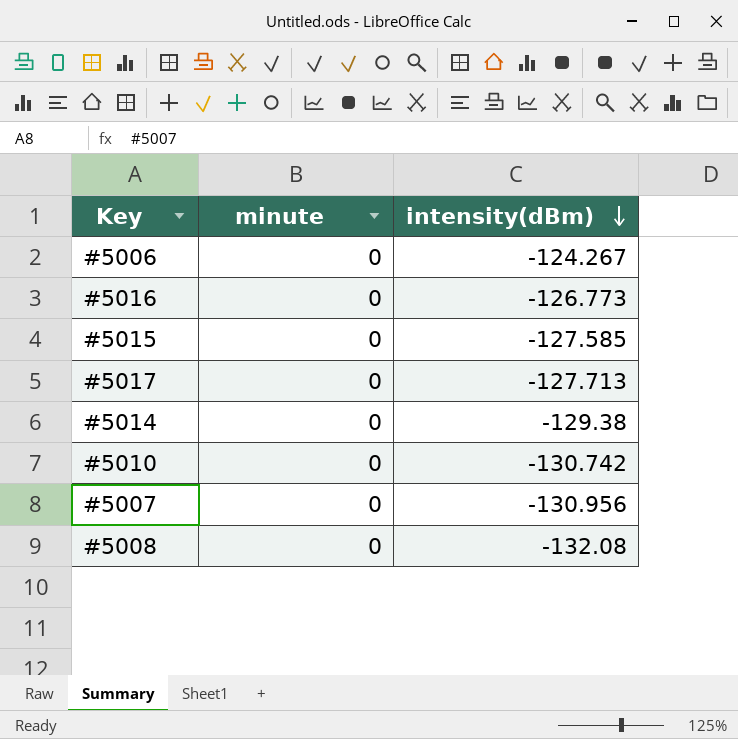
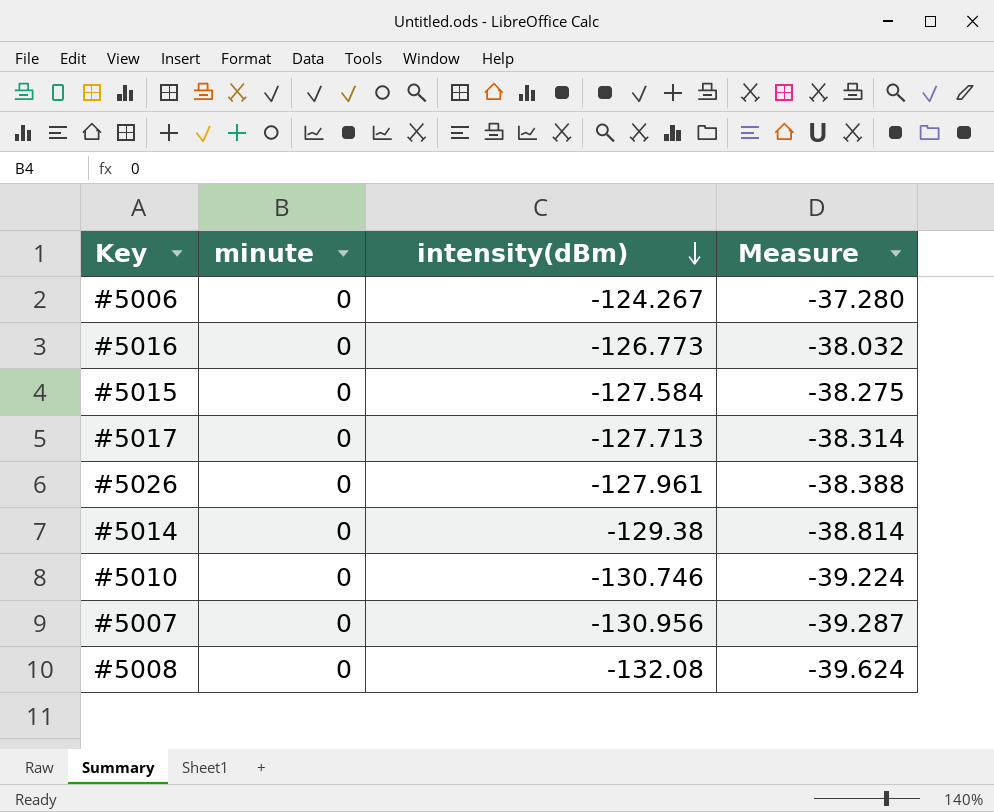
column Measure | formula: none -> [intensity(dBm)] * 0.3
#5015 | intensity(dBm): -127.585 -> -127.584
row #5026: none -> 0 | -127.961 | -38.388
#5010 | intensity(dBm): -130.742 -> -130.746

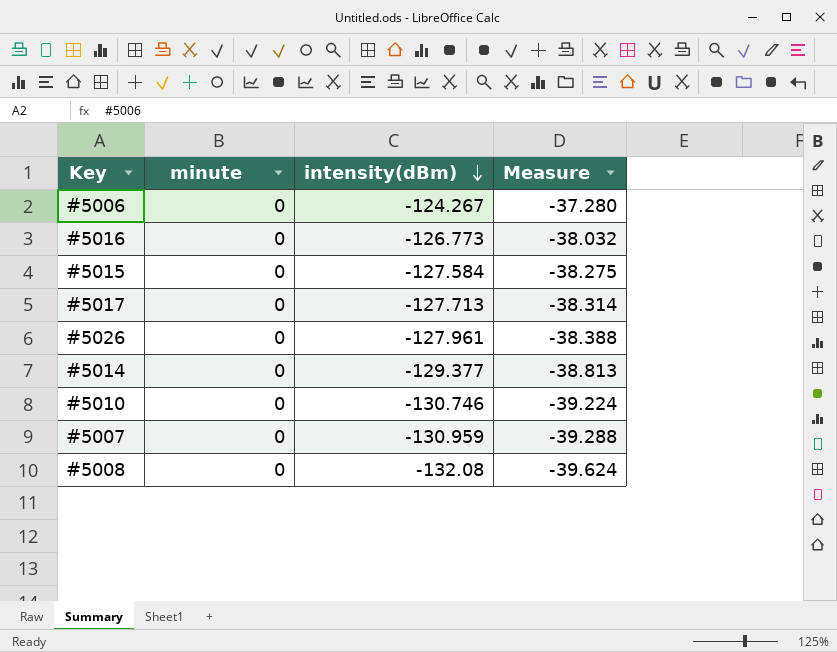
#5014 | intensity(dBm): -129.38 -> -129.377
#5014 | Measure: -38.814 -> -38.813
#5007 | intensity(dBm): -130.956 -> -130.959
#5007 | Measure: -39.287 -> -39.288

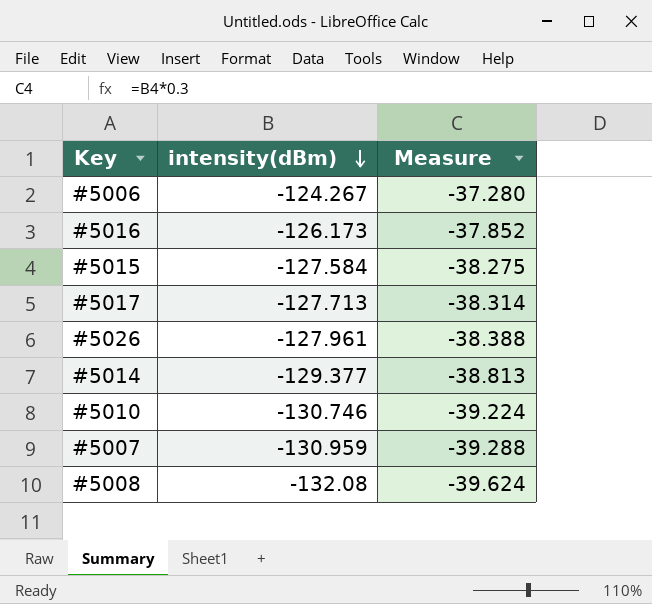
column minute | position: 2 -> none
#5016 | intensity(dBm): -126.773 -> -126.173
#5016 | Measure: -38.032 -> -37.852

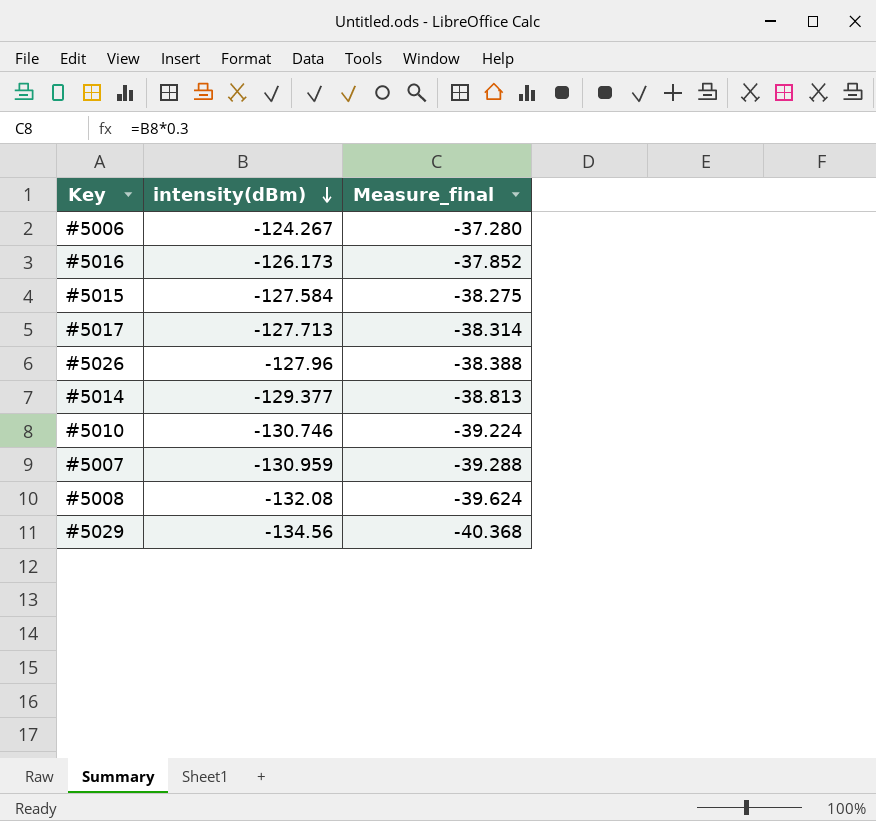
column name: Measure -> Measure_final
#5026 | intensity(dBm): -127.961 -> -127.96
row #5029: none -> -134.56 | -40.368

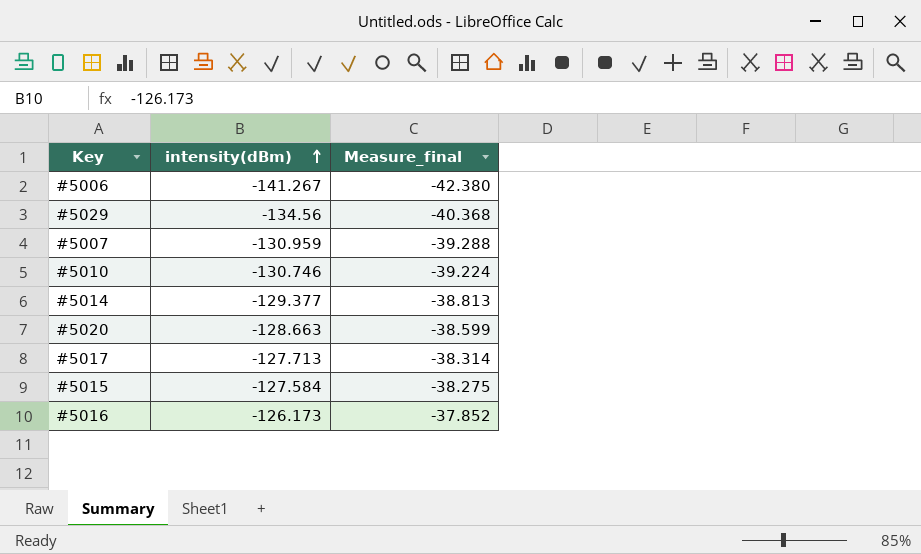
row order: intensity(dBm) descending -> intensity(dBm) ascending
row #5026: -127.96 | -38.388 -> none
row #5008: -132.08 | -39.624 -> none
#5006 | intensity(dBm): -124.267 -> -141.267
#5006 | Measure_final: -37.280 -> -42.380
row #5020: none -> -128.663 | -38.599

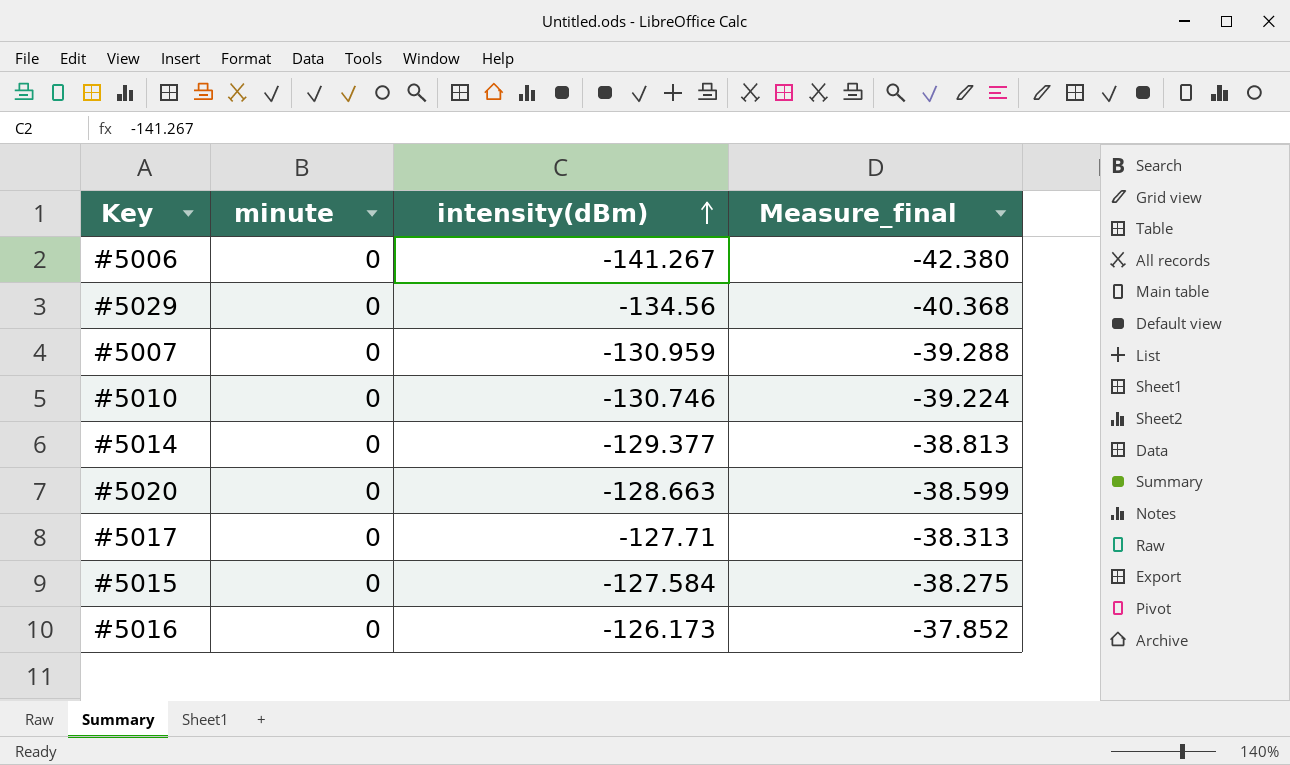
column minute | position: none -> 2
#5017 | intensity(dBm): -127.713 -> -127.71
#5017 | Measure_final: -38.314 -> -38.313

